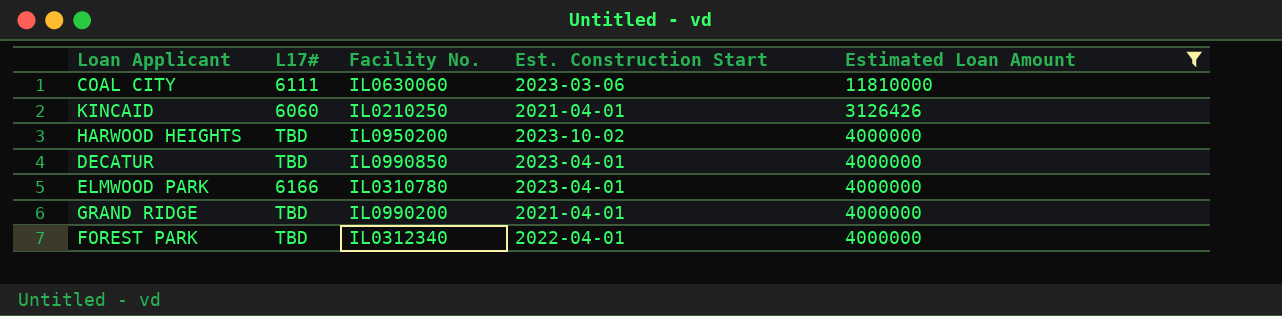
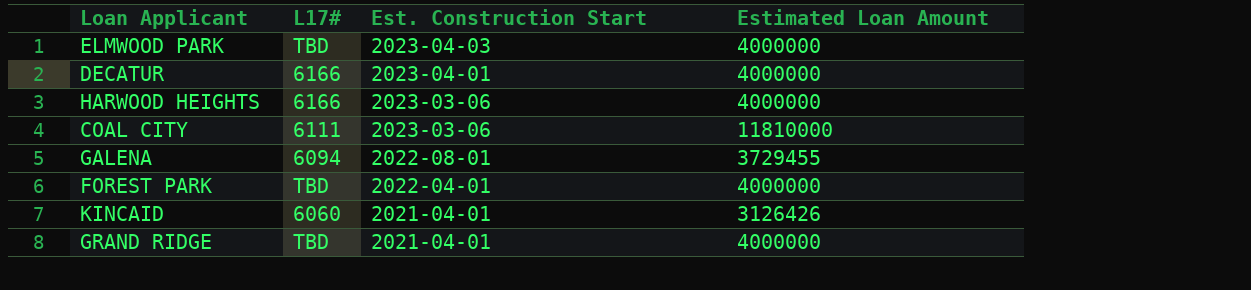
filter: Estimated Loan Amount != 3729455 -> none
row order: none -> Est. Construction Start descending
column Facility No. | position: 3 -> none
ELMWOOD PARK | L17#: 6166 -> TBD
ELMWOOD PARK | Est. Construction Start: 2023-04-01 -> 2023-04-03
DECATUR | L17#: TBD -> 6166
HARWOOD HEIGHTS | L17#: TBD -> 6166
HARWOOD HEIGHTS | Est. Construction Start: 2023-10-02 -> 2023-03-06

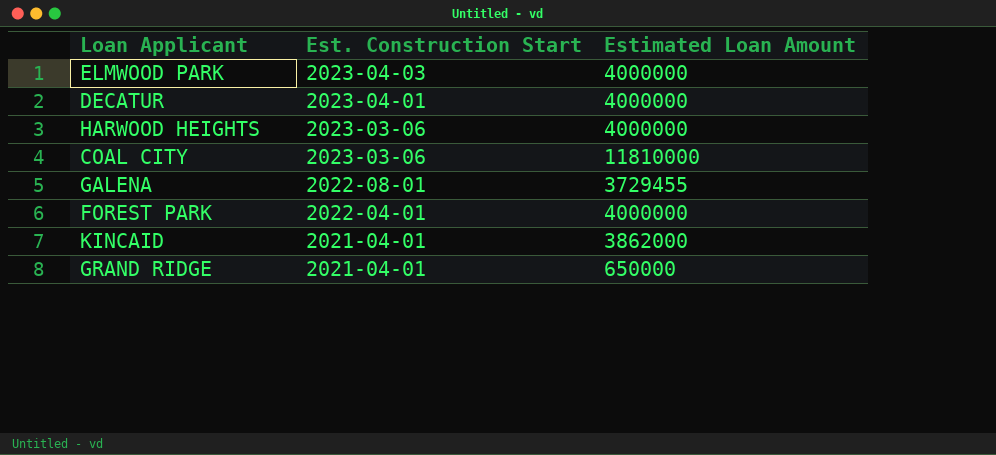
column L17# | position: 2 -> none
KINCAID | Estimated Loan Amount: 3126426 -> 3862000
GRAND RIDGE | Estimated Loan Amount: 4000000 -> 650000

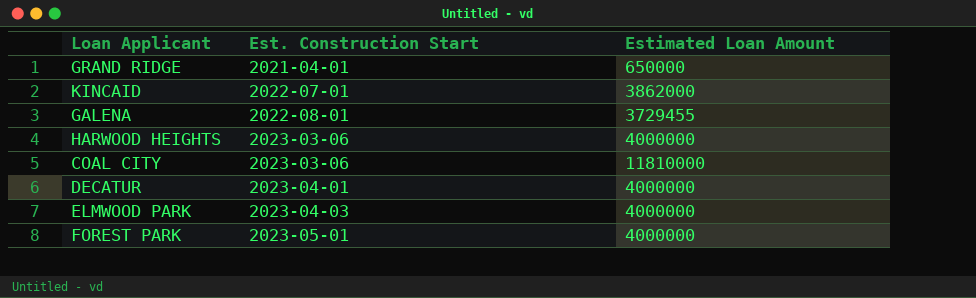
row order: Est. Construction Start descending -> Est. Construction Start ascending
KINCAID | Est. Construction Start: 2021-04-01 -> 2022-07-01
FOREST PARK | Est. Construction Start: 2022-04-01 -> 2023-05-01

